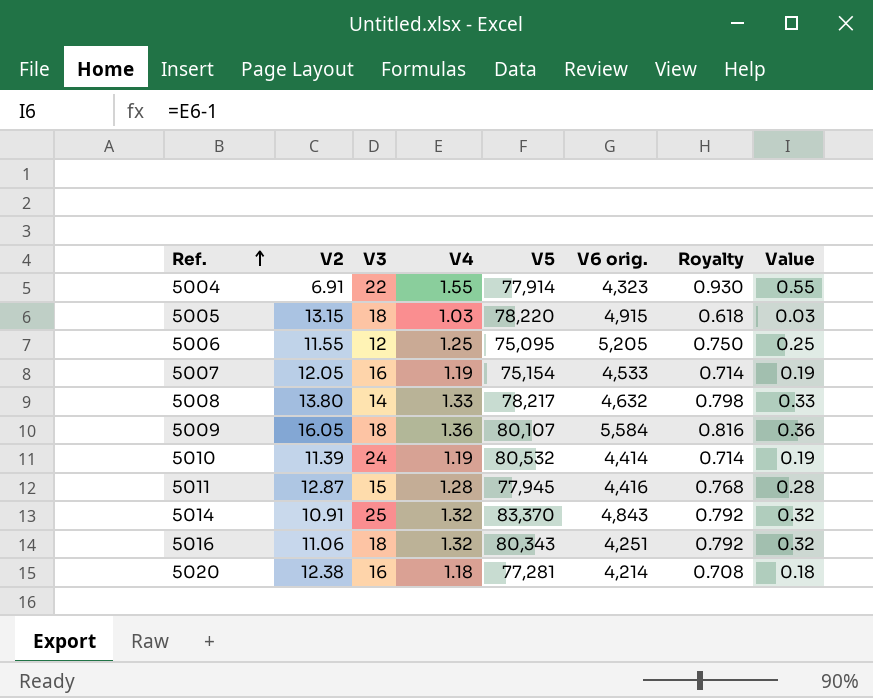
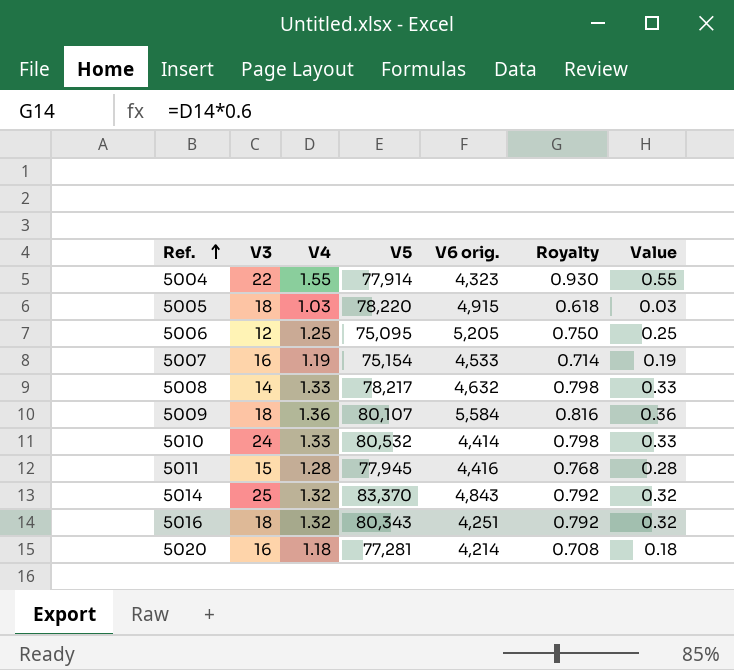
column V2 | position: 2 -> none
5010 | V4: 1.19 -> 1.33
5010 | Royalty: 0.714 -> 0.798
5010 | Value: 0.19 -> 0.33

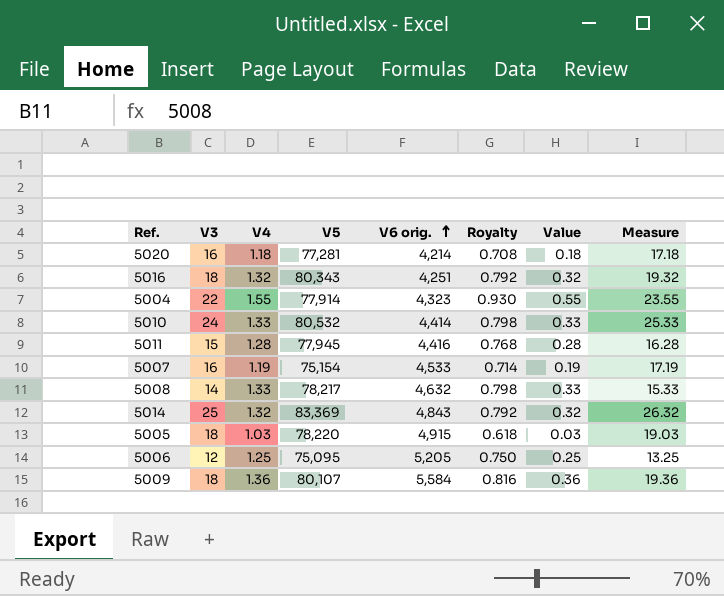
row order: Ref. ascending -> V6 orig. ascending
column Measure | formula: none -> [V3] + [V4]
5014 | V5: 83,370 -> 83,369

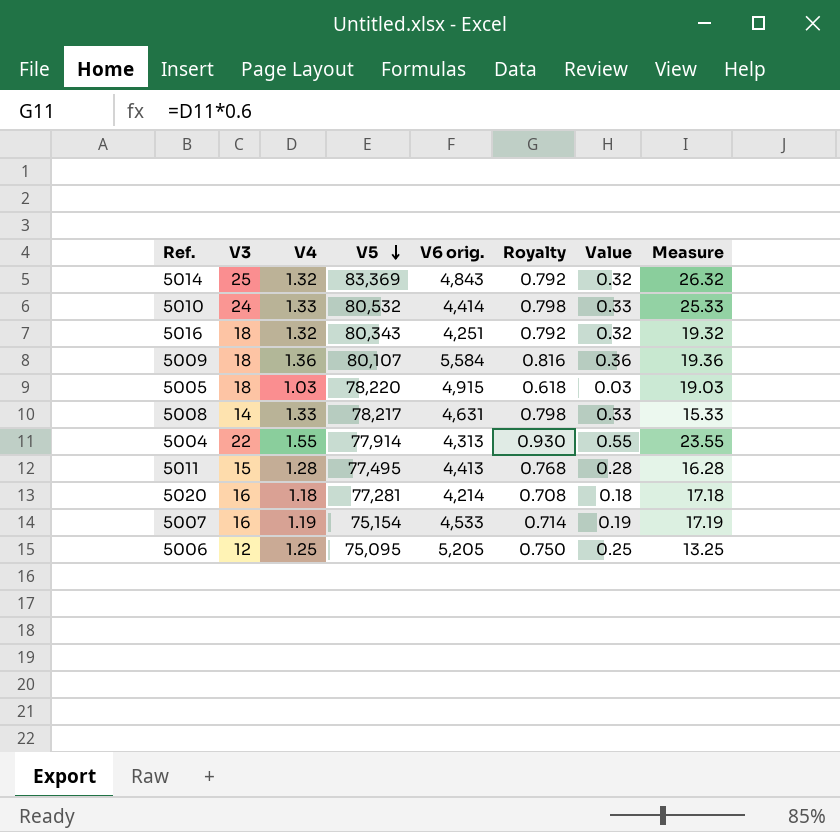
row order: V6 orig. ascending -> V5 descending
5008 | V6 orig.: 4,632 -> 4,631
5004 | V6 orig.: 4,323 -> 4,313
5011 | V5: 77,945 -> 77,495
5011 | V6 orig.: 4,416 -> 4,413

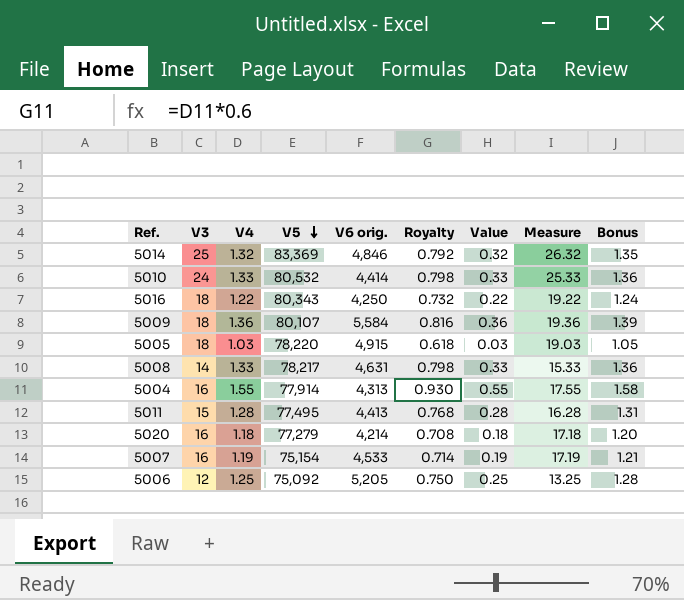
column Bonus | formula: none -> [V4] * 1.02
5014 | V6 orig.: 4,843 -> 4,846
5016 | V4: 1.32 -> 1.22
5016 | V6 orig.: 4,251 -> 4,250
5016 | Royalty: 0.792 -> 0.732
5016 | Value: 0.32 -> 0.22
5016 | Measure: 19.32 -> 19.22
5004 | V3: 22 -> 16
5004 | Measure: 23.55 -> 17.55
5020 | V5: 77,281 -> 77,279
5006 | V5: 75,095 -> 75,092

